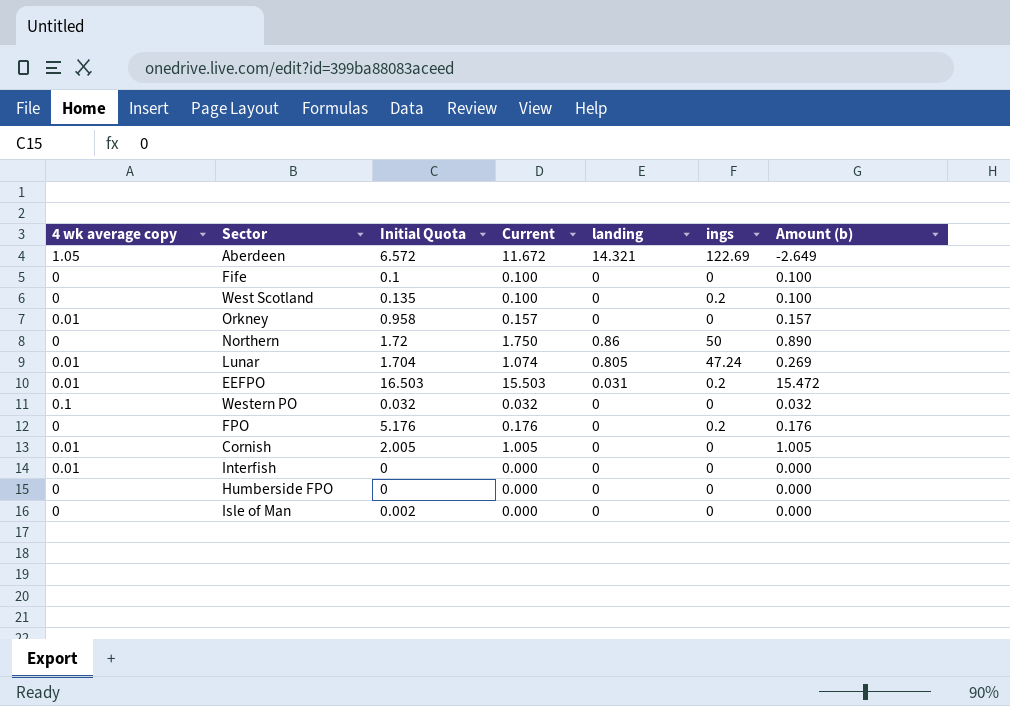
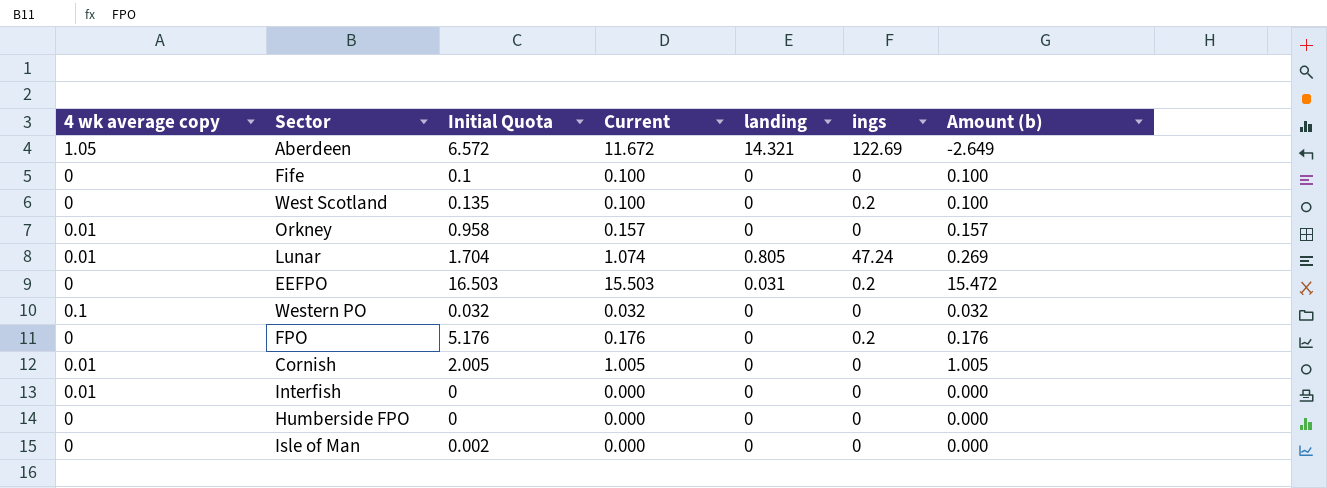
row Northern: 0 | 1.72 | 1.750 | 0.86 | 50 | 0.890 -> none
EEFPO | 4 wk average copy: 0.01 -> 0

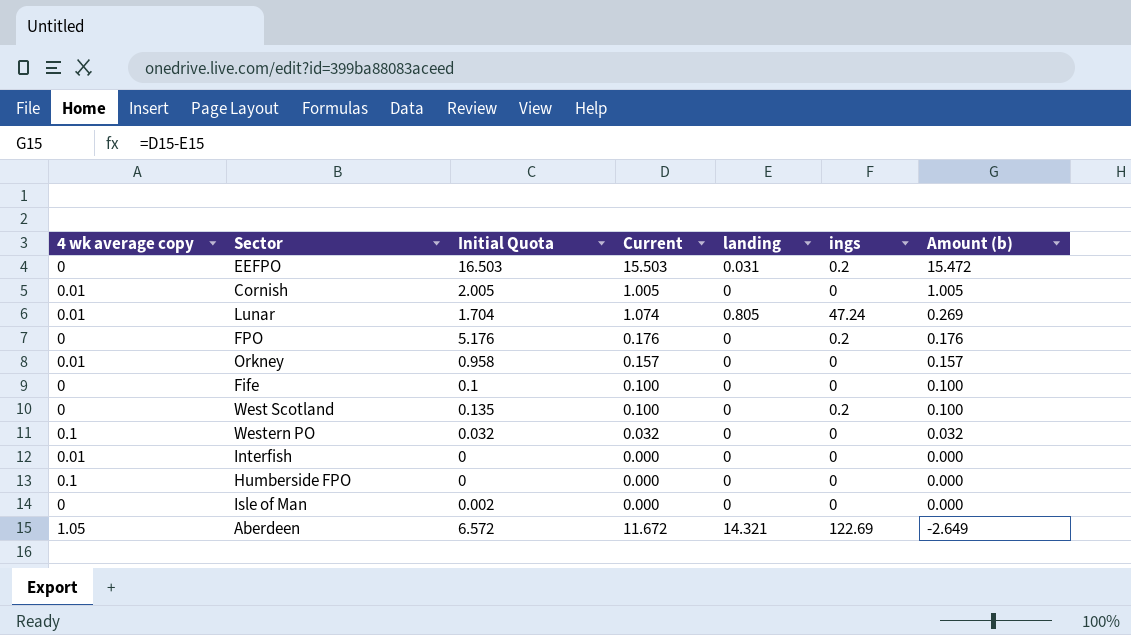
row order: none -> Amount (b) descending
Humberside FPO | 4 wk average copy: 0 -> 0.1

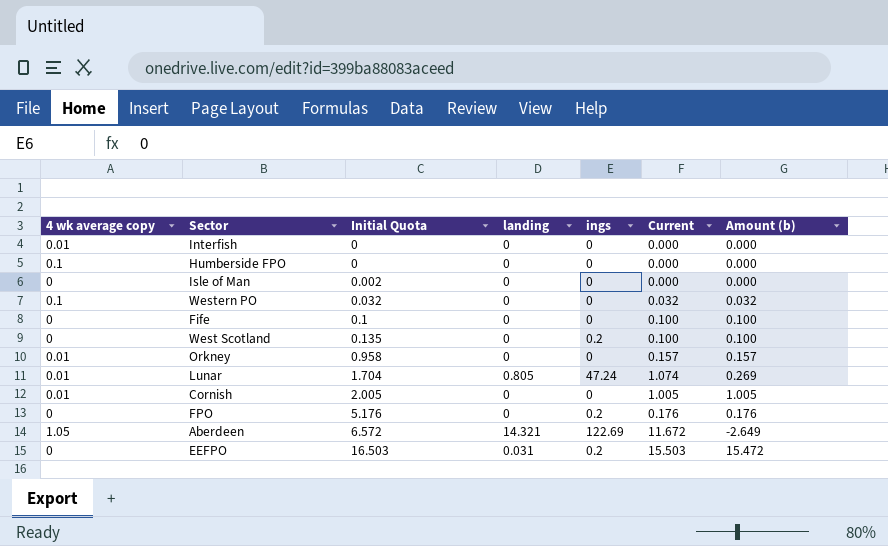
row order: Amount (b) descending -> Initial Quota ascending
column Current | position: 4 -> 6

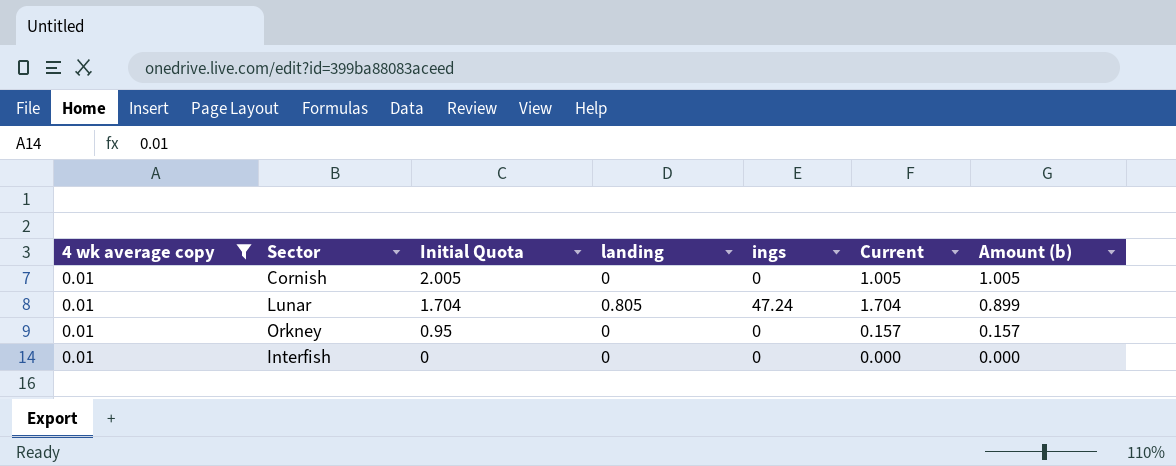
filter: none -> 4 wk average copy = 0.01
row order: Initial Quota ascending -> Initial Quota descending
Lunar | Current: 1.074 -> 1.704
Lunar | Amount (b): 0.269 -> 0.899
Orkney | Initial Quota: 0.958 -> 0.95

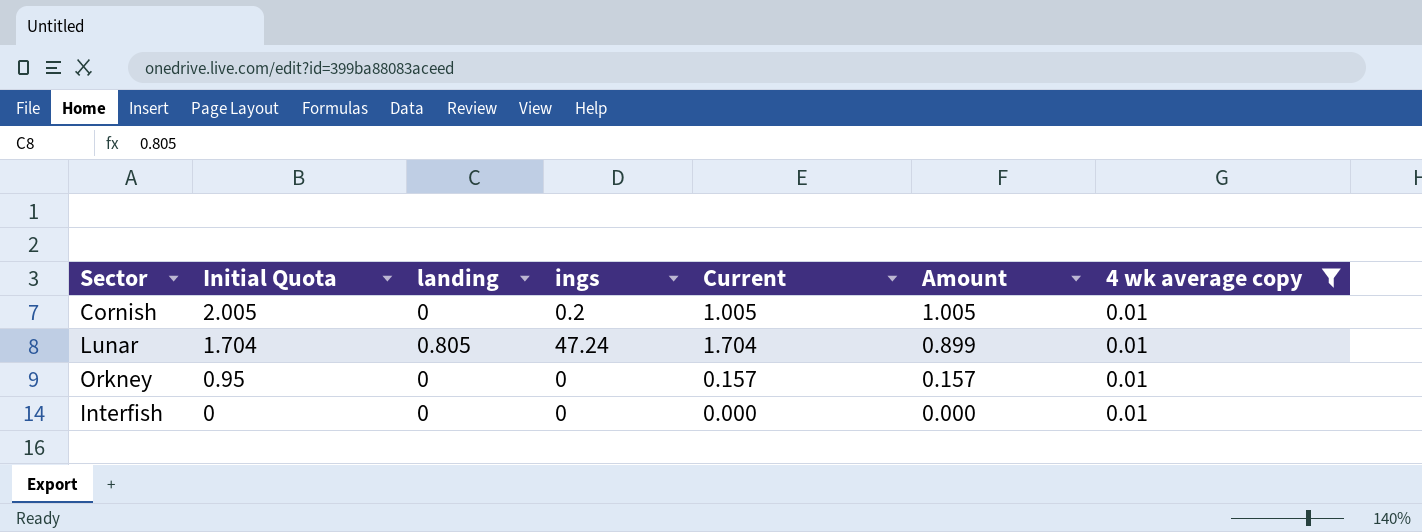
column name: Amount (b) -> Amount
column 4 wk average copy | position: 1 -> 7
Cornish | ings: 0 -> 0.2

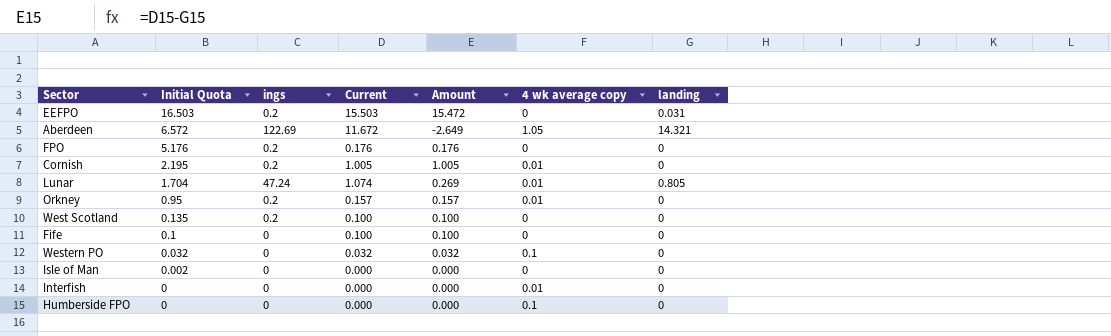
filter: 4 wk average copy = 0.01 -> none
column landing | position: 3 -> 7
Cornish | Initial Quota: 2.005 -> 2.195
Lunar | Current: 1.704 -> 1.074
Lunar | Amount: 0.899 -> 0.269
Orkney | ings: 0 -> 0.2

